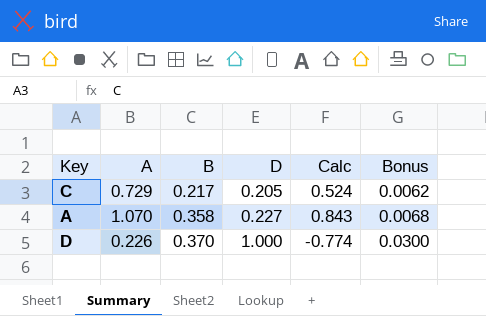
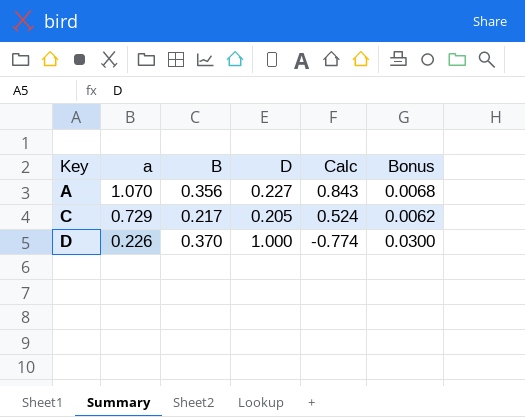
row order: B ascending -> Key ascending
column name: A -> a
A | B: 0.358 -> 0.356

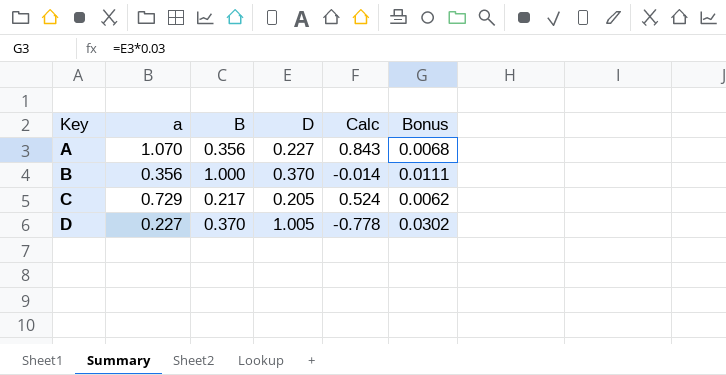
row B: none -> 0.356 | 1.000 | 0.370 | -0.014 | 0.0111
D | a: 0.226 -> 0.227
D | D: 1.000 -> 1.005
D | Calc: -0.774 -> -0.778
D | Bonus: 0.0300 -> 0.0302

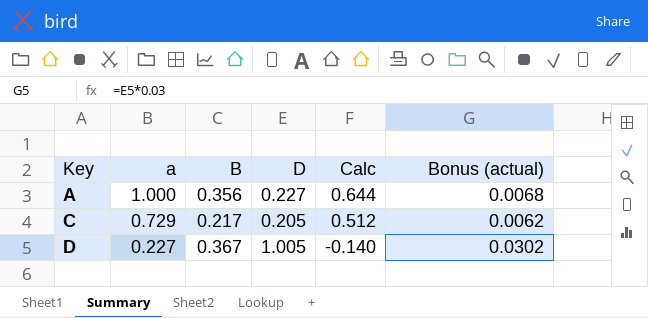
column Calc | formula: [a] - [D] -> [a] - [B]
column name: Bonus -> Bonus (actual)
row B: 0.356 | 1.000 | 0.370 | -0.014 | 0.0111 -> none
A | a: 1.070 -> 1.000
D | B: 0.370 -> 0.367

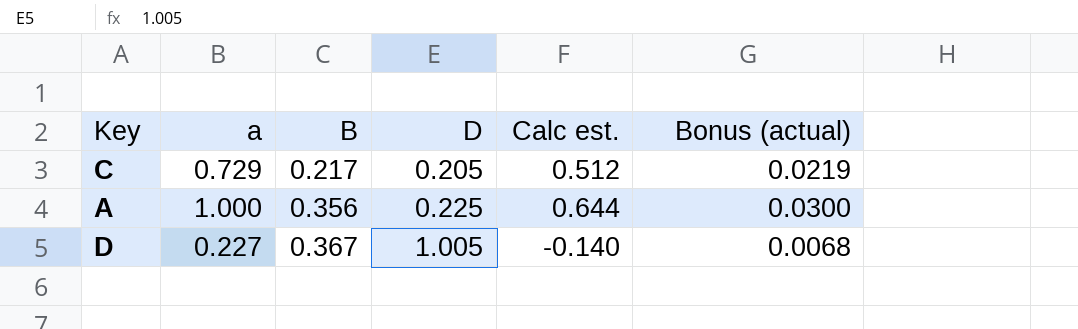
row order: Key ascending -> B ascending
column name: Calc -> Calc est.
column Bonus (actual) | formula: [D] * 0.03 -> [a] * 0.03
A | D: 0.227 -> 0.225

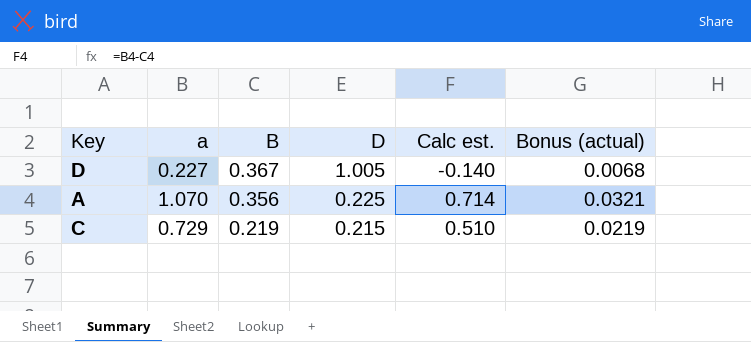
row order: B ascending -> B descending
A | a: 1.000 -> 1.070
A | Calc est.: 0.644 -> 0.714
A | Bonus (actual): 0.0300 -> 0.0321
C | B: 0.217 -> 0.219
C | D: 0.205 -> 0.215
C | Calc est.: 0.512 -> 0.510

